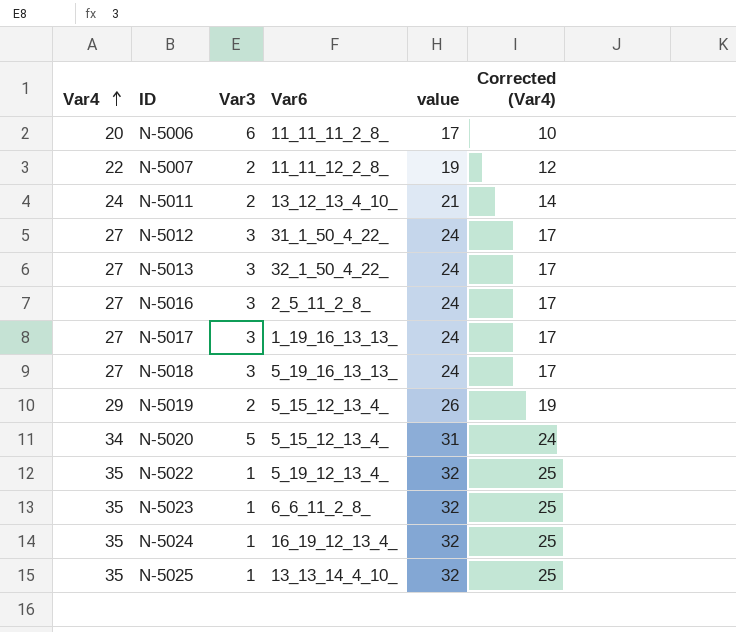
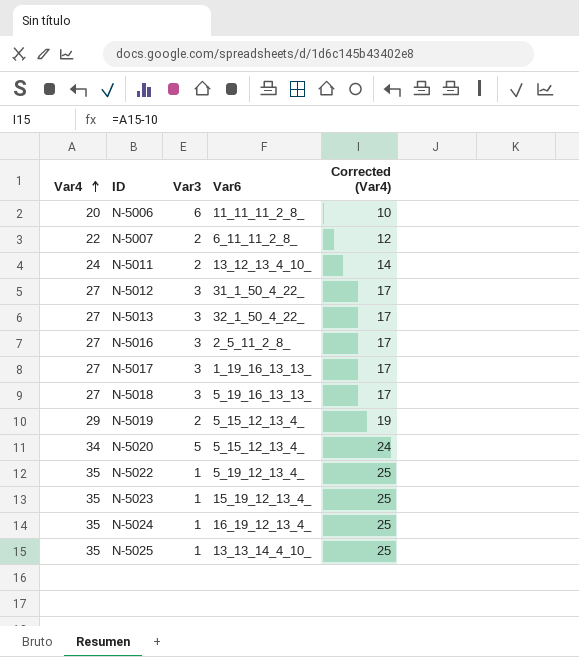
column value | formula: [Var4] - 3 -> none
N-5007 | Var6: 11_11_12_2_8_ -> 6_11_11_2_8_
N-5023 | Var6: 6_6_11_2_8_ -> 15_19_12_13_4_

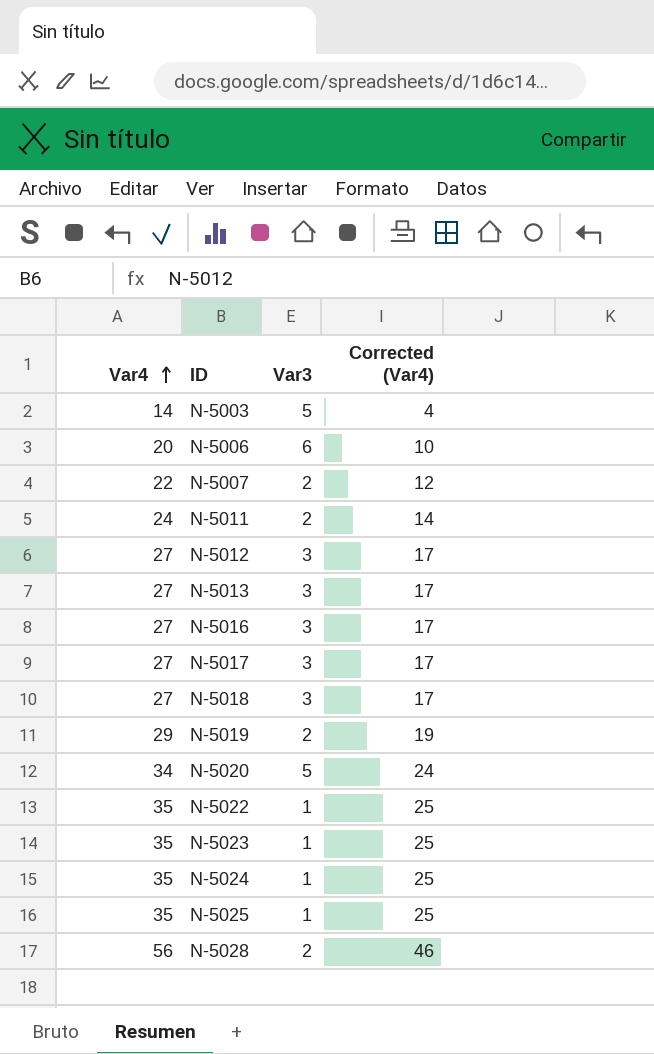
column Var6 | position: 4 -> none
row N-5003: none -> 14 | 5 | 4
row N-5028: none -> 56 | 2 | 46

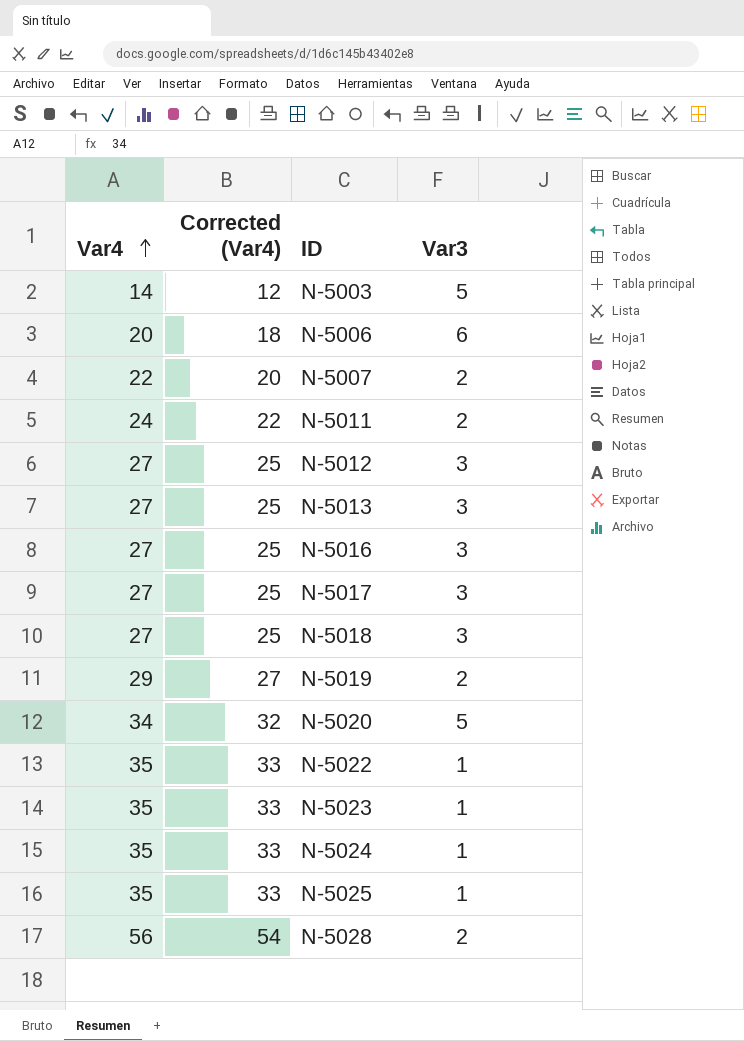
column Corrected (Var4) | formula: [Var4] - 10 -> [Var4] - 2
column Corrected (Var4) | position: 4 -> 2

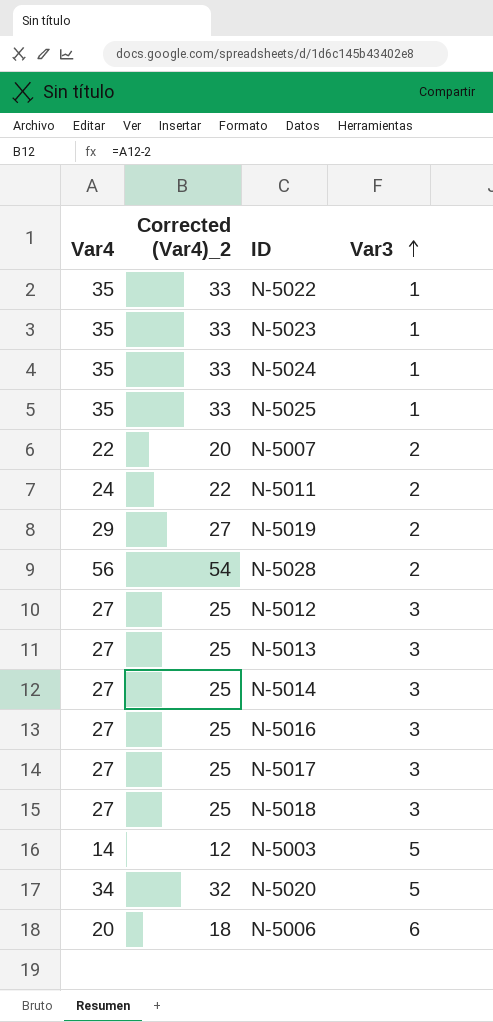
row order: Var4 ascending -> Var3 ascending
column name: Corrected (Var4) -> Corrected (Var4)_2
row N-5014: none -> 27 | 25 | 3

